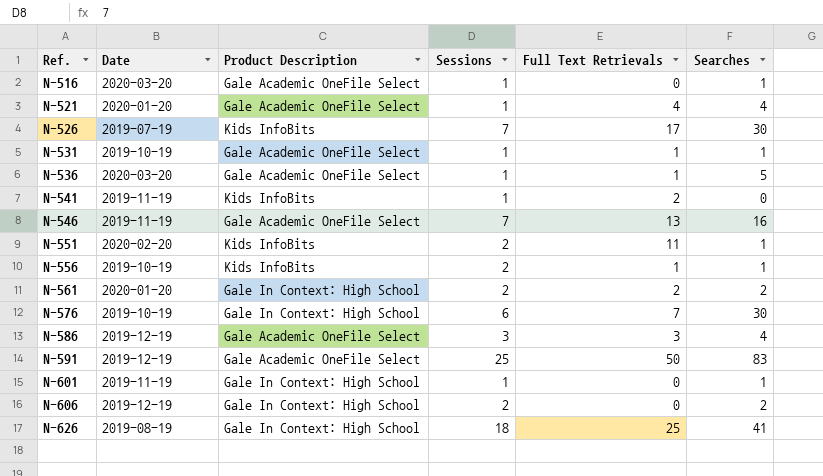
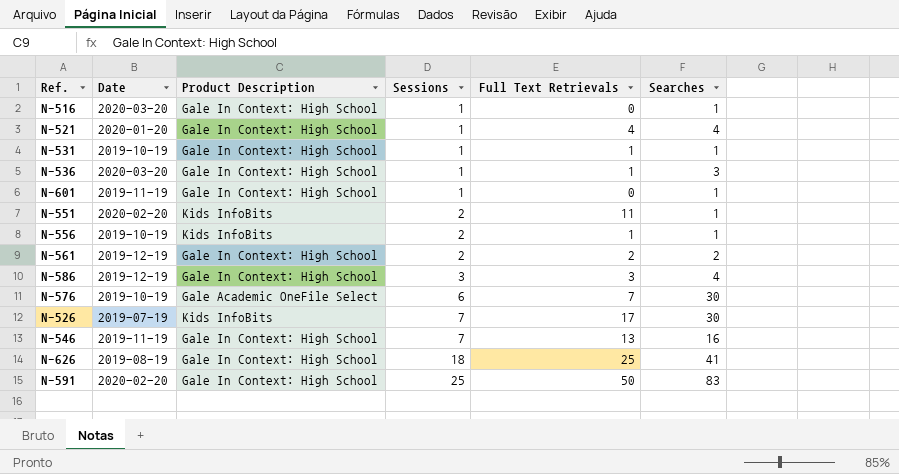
row order: Ref. ascending -> Sessions ascending
row N-541: 2019-11-19 | Kids InfoBits | 1 | 2 | 0 -> none
row N-606: 2019-12-19 | Gale In Context: High School | 2 | 0 | 2 -> none
N-516 | Product Description: Gale Academic OneFile Select -> Gale In Context: High School
N-521 | Product Description: Gale Academic OneFile Select -> Gale In Context: High School
N-531 | Product Description: Gale Academic OneFile Select -> Gale In Context: High School
N-536 | Product Description: Gale Academic OneFile Select -> Gale In Context: High School
N-536 | Searches: 5 -> 3
N-561 | Date: 2020-01-20 -> 2019-12-19
N-586 | Product Description: Gale Academic OneFile Select -> Gale In Context: High School
N-576 | Product Description: Gale In Context: High School -> Gale Academic OneFile Select
N-546 | Product Description: Gale Academic OneFile Select -> Gale In Context: High School
N-591 | Date: 2019-12-19 -> 2020-02-20
N-591 | Product Description: Gale Academic OneFile Select -> Gale In Context: High School

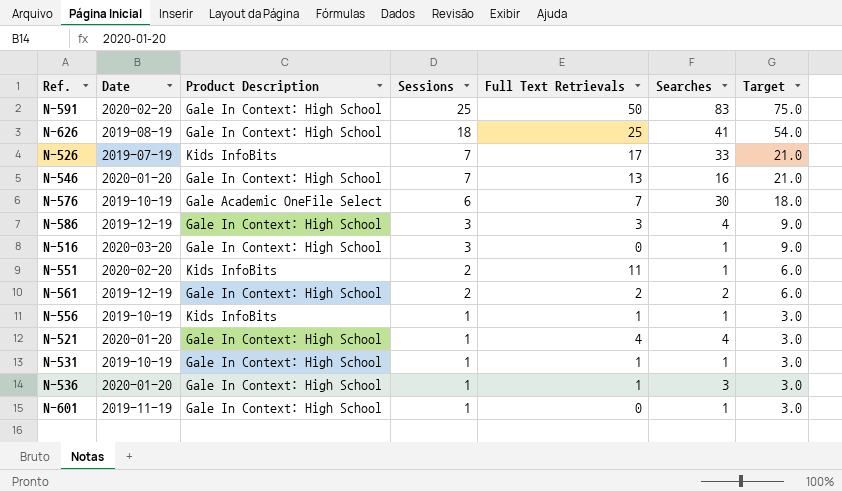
row order: Sessions ascending -> Sessions descending
column Target | formula: none -> [Sessions] * 3
N-526 | Searches: 30 -> 33
N-546 | Date: 2019-11-19 -> 2020-01-20
N-516 | Sessions: 1 -> 3
N-556 | Sessions: 2 -> 1
N-536 | Date: 2020-03-20 -> 2020-01-20

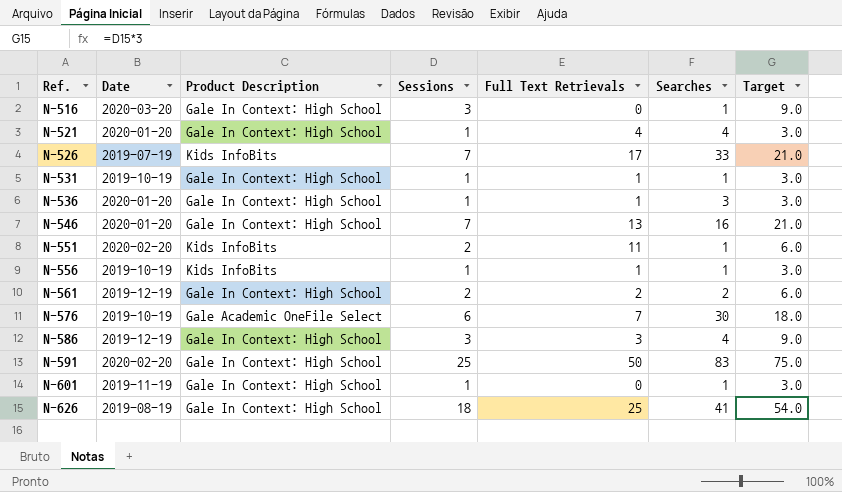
row order: Sessions descending -> Ref. ascending

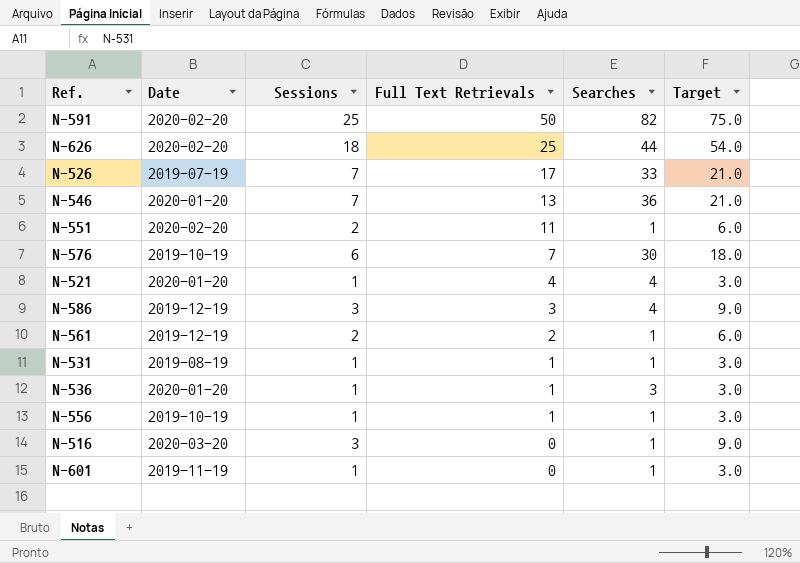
row order: Ref. ascending -> Full Text Retrievals descending
column Product Description | position: 3 -> none
N-591 | Searches: 83 -> 82
N-626 | Date: 2019-08-19 -> 2020-02-20
N-626 | Searches: 41 -> 44
N-546 | Searches: 16 -> 36
N-561 | Searches: 2 -> 1
N-531 | Date: 2019-10-19 -> 2019-08-19

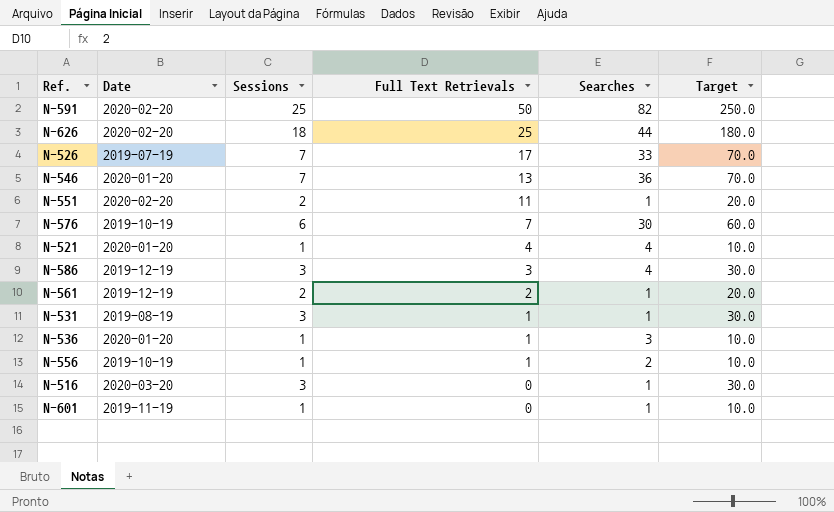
column Target | formula: [Sessions] * 3 -> [Sessions] * 10
N-531 | Sessions: 1 -> 3
N-556 | Searches: 1 -> 2

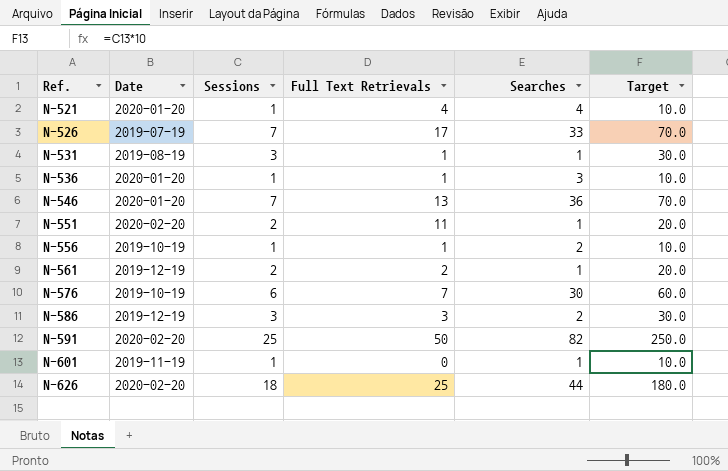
row order: Full Text Retrievals descending -> Ref. ascending
row N-516: 2020-03-20 | 3 | 0 | 1 | 30.0 -> none
N-586 | Searches: 4 -> 2

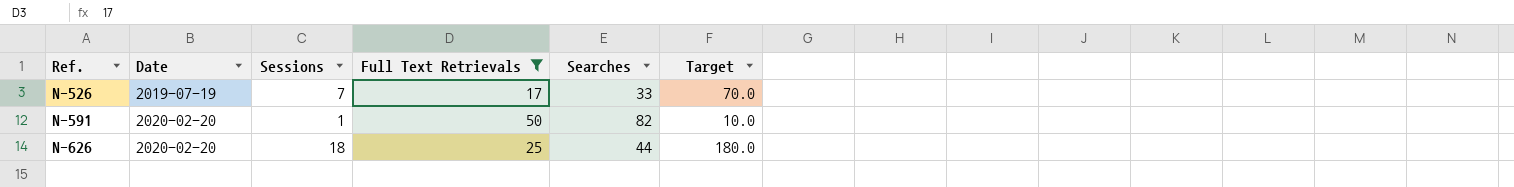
filter: none -> Full Text Retrievals >= 17
N-591 | Sessions: 25 -> 1
N-591 | Target: 250.0 -> 10.0

